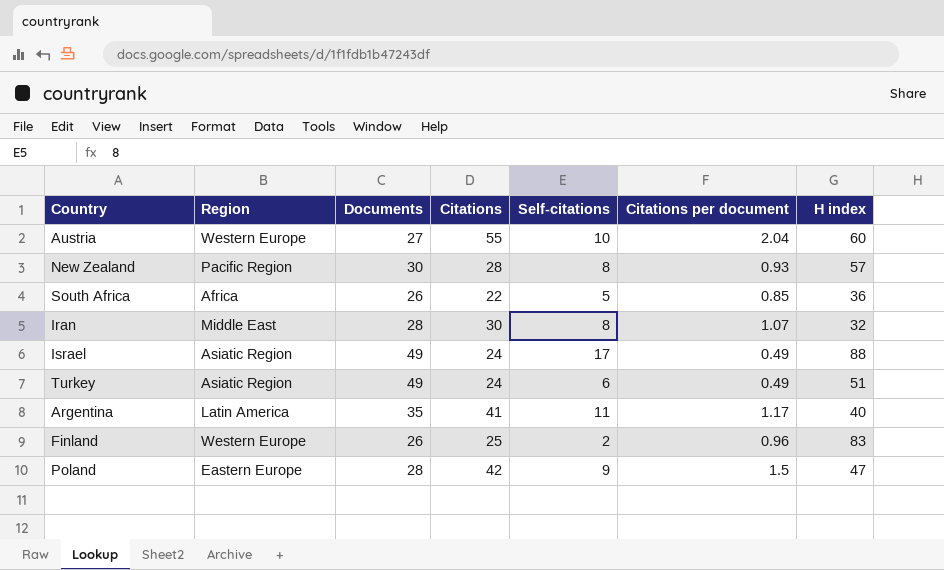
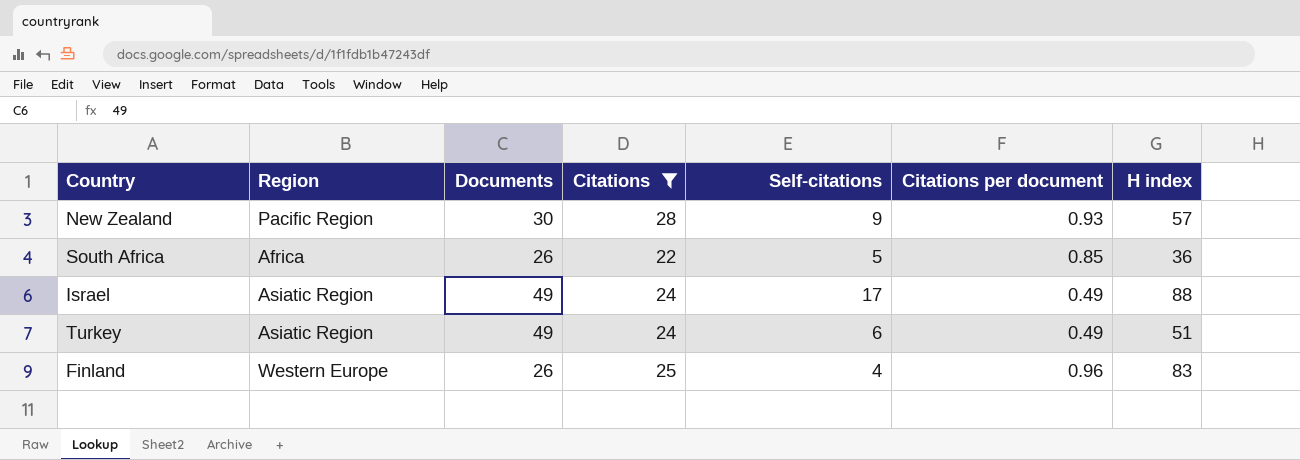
filter: none -> Citations <= 28
New Zealand | Self-citations: 8 -> 9
Finland | Self-citations: 2 -> 4

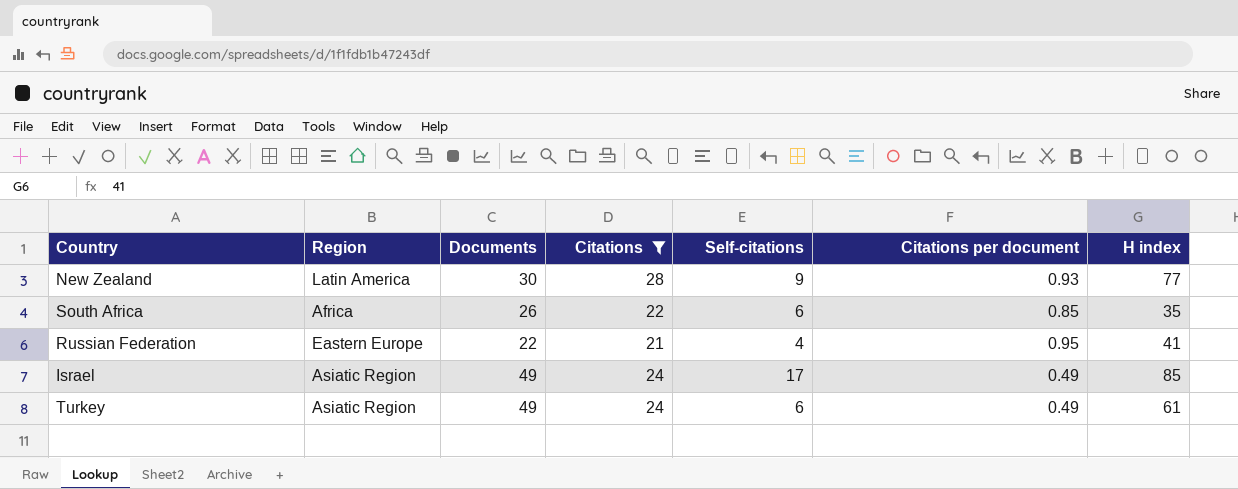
row Finland: Western Europe | 26 | 25 | 4 | 0.96 | 83 -> none
New Zealand | Region: Pacific Region -> Latin America
New Zealand | H index: 57 -> 77
South Africa | Self-citations: 5 -> 6
South Africa | H index: 36 -> 35
row Russian Federation: none -> Eastern Europe | 22 | 21 | 4 | 0.95 | 41
Israel | H index: 88 -> 85
Turkey | H index: 51 -> 61

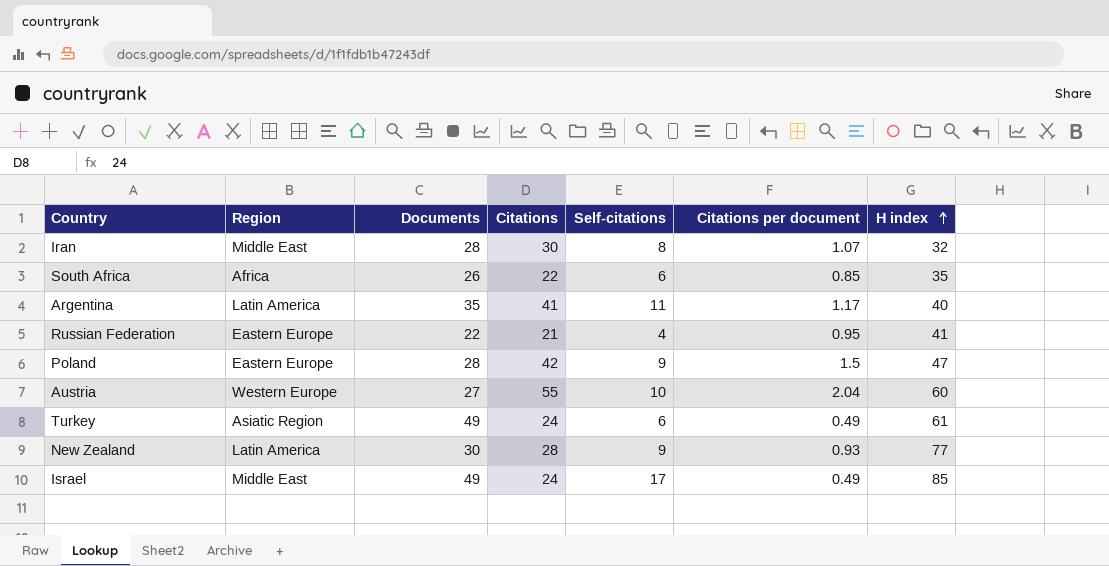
filter: Citations <= 28 -> none
row order: none -> H index ascending
Israel | Region: Asiatic Region -> Middle East

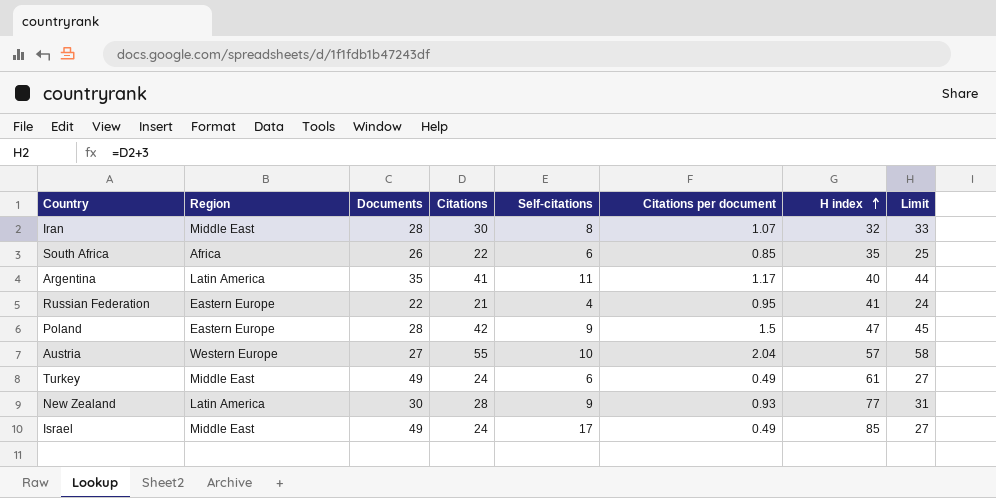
column Limit | formula: none -> [Citations] + 3
Austria | H index: 60 -> 57
Turkey | Region: Asiatic Region -> Middle East

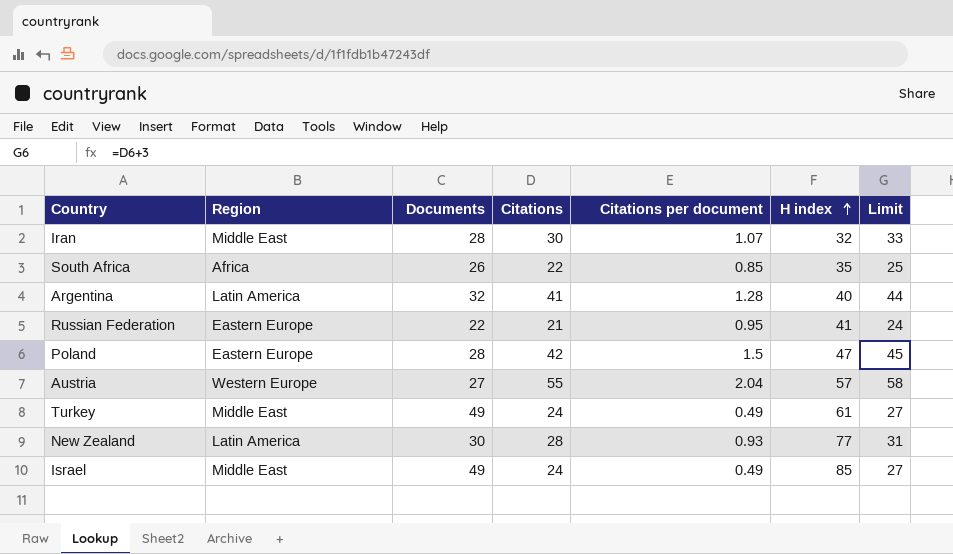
column Self-citations | position: 5 -> none
Argentina | Documents: 35 -> 32
Argentina | Citations per document: 1.17 -> 1.28

